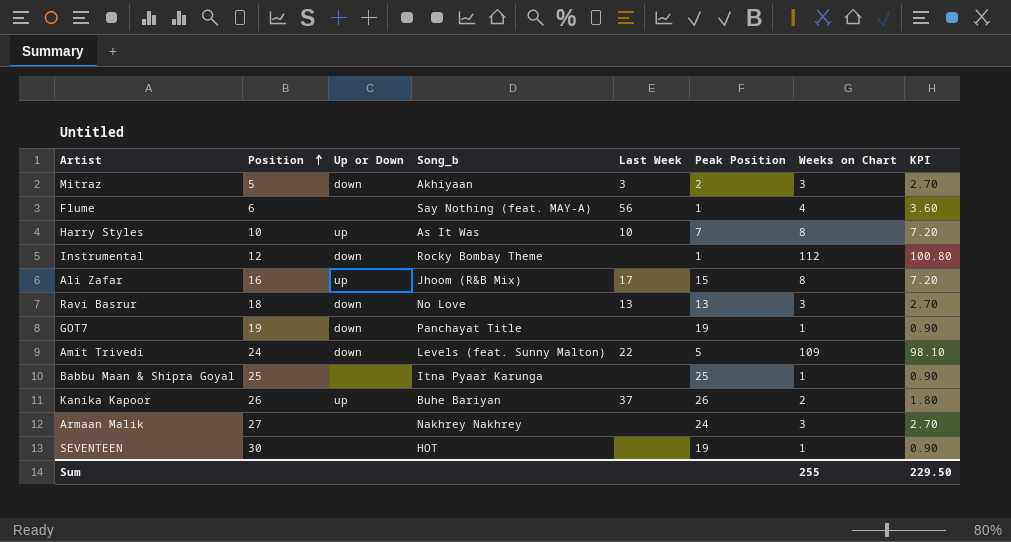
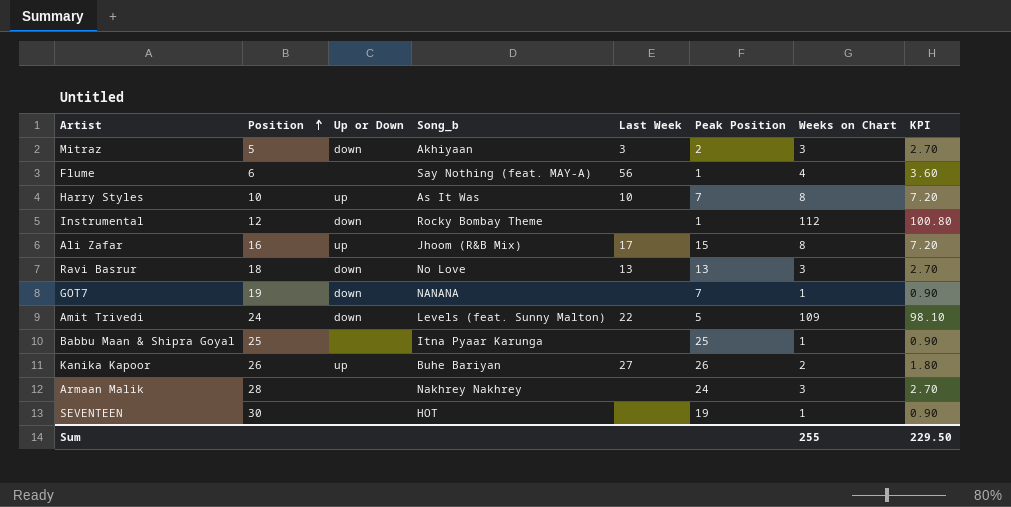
GOT7 | Song_b: Panchayat Title -> NANANA
GOT7 | Peak Position: 19 -> 7
Kanika Kapoor | Last Week: 37 -> 27
Armaan Malik | Position: 27 -> 28

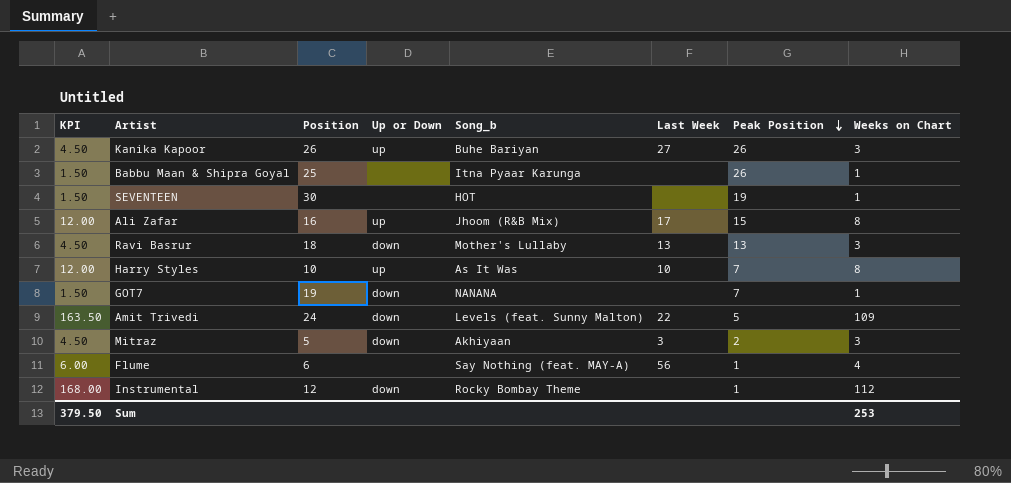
row order: Position ascending -> Peak Position descending
column KPI | formula: [Weeks on Chart] * 0.9 -> [Weeks on Chart] * 1.5
column KPI | position: 8 -> 1
row Armaan Malik: 28 | none | Nakhrey Nakhrey | none | 24 | 3 | 2.70 -> none
Kanika Kapoor | Weeks on Chart: 2 -> 3
Babbu Maan & Shipra Goyal | Peak Position: 25 -> 26
Ravi Basrur | Song_b: No Love -> Mother's Lullaby
Sum | KPI: 229.50 -> 379.50
Sum | Weeks on Chart: 255 -> 253

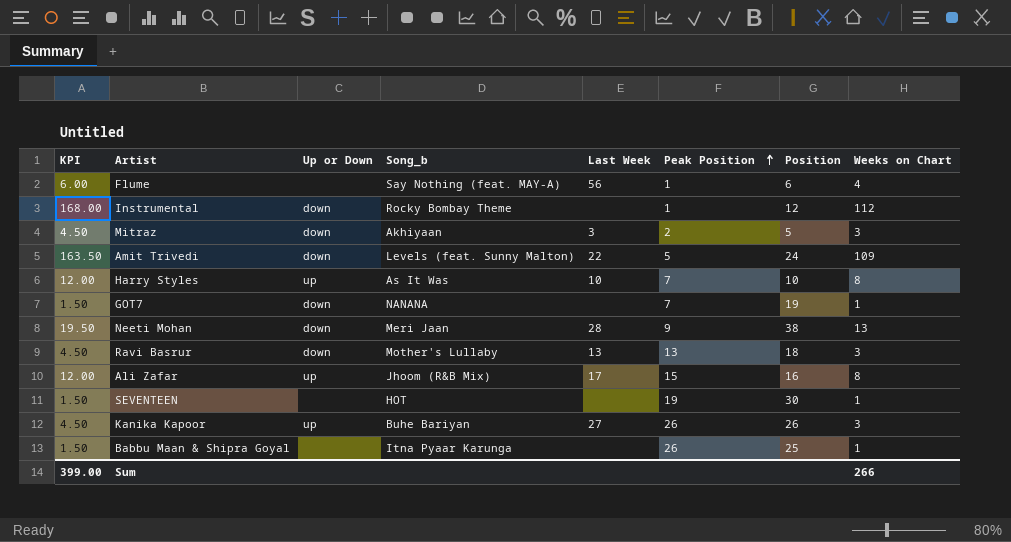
row order: Peak Position descending -> Peak Position ascending
column Position | position: 3 -> 7
row Neeti Mohan: none -> 19.50 | down | Meri Jaan | 28 | 9 | 38 | 13
Sum | KPI: 379.50 -> 399.00
Sum | Weeks on Chart: 253 -> 266

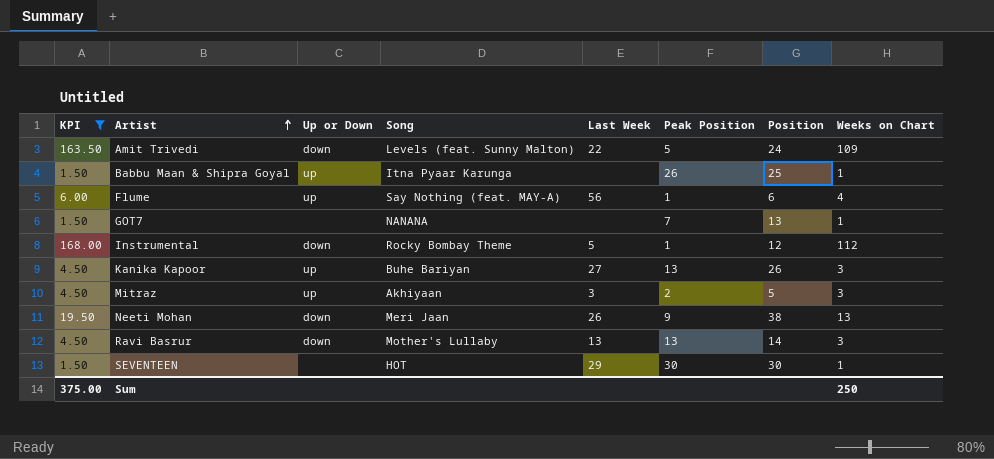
filter: none -> KPI != 12.00
row order: Peak Position ascending -> Artist ascending
column name: Song_b -> Song
Babbu Maan & Shipra Goyal | Up or Down: none -> up
Flume | Up or Down: none -> up
GOT7 | Up or Down: down -> none
GOT7 | Position: 19 -> 13
Instrumental | Last Week: none -> 5
Kanika Kapoor | Peak Position: 26 -> 13
Mitraz | Up or Down: down -> up
Neeti Mohan | Last Week: 28 -> 26
Ravi Basrur | Position: 18 -> 14
SEVENTEEN | Last Week: none -> 29
SEVENTEEN | Peak Position: 19 -> 30
Sum | KPI: 399.00 -> 375.00
Sum | Weeks on Chart: 266 -> 250

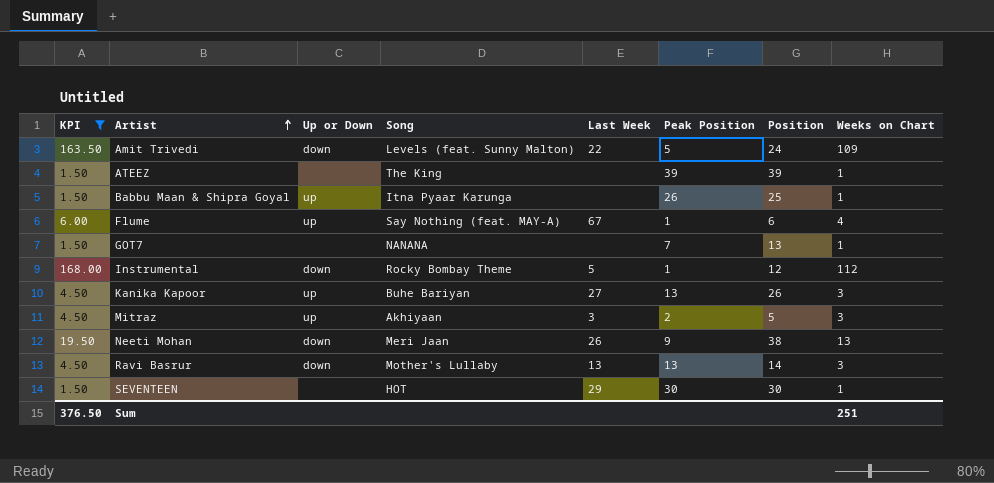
row ATEEZ: none -> 1.50 | none | The King | none | 39 | 39 | 1
Flume | Last Week: 56 -> 67
Sum | KPI: 375.00 -> 376.50
Sum | Weeks on Chart: 250 -> 251

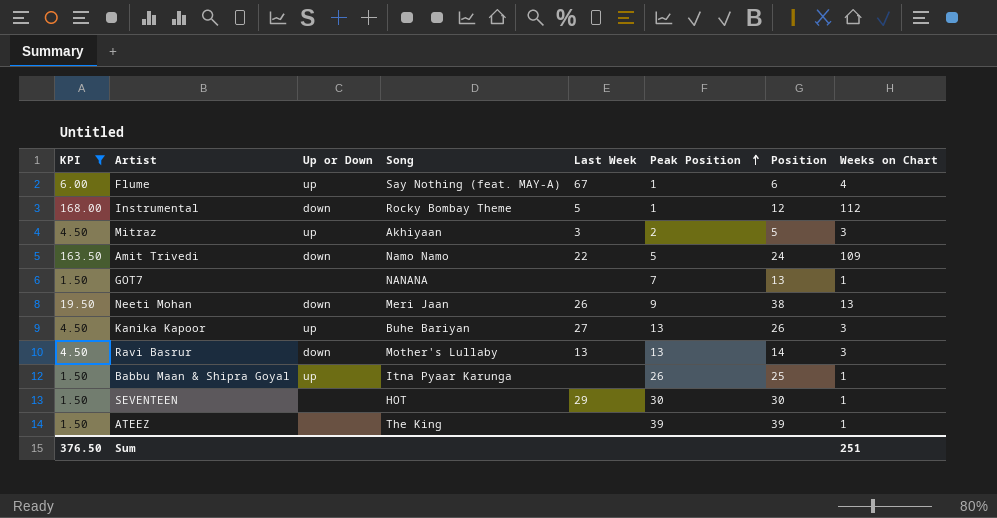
row order: Artist ascending -> Peak Position ascending
Amit Trivedi | Song: Levels (feat. Sunny Malton) -> Namo Namo

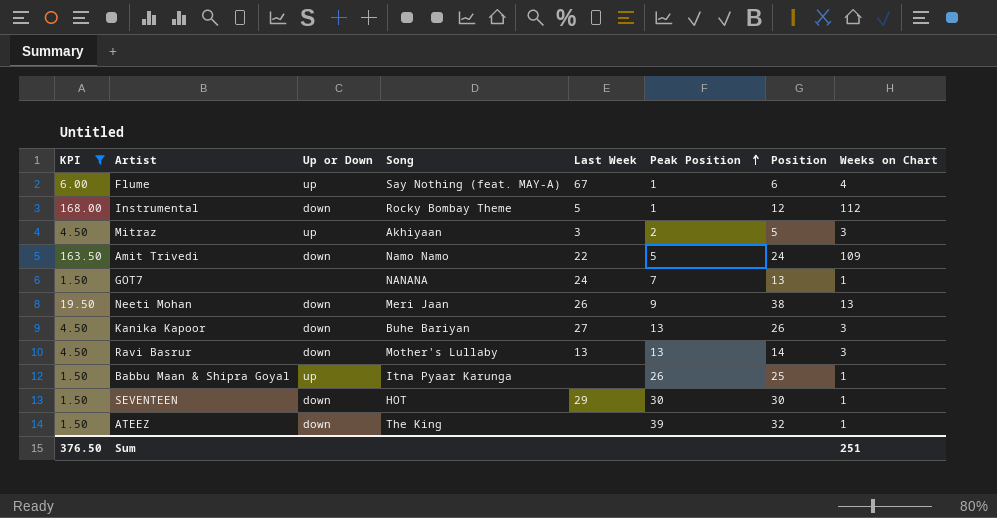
GOT7 | Last Week: none -> 24
Kanika Kapoor | Up or Down: up -> down
SEVENTEEN | Up or Down: none -> down
ATEEZ | Up or Down: none -> down
ATEEZ | Position: 39 -> 32

